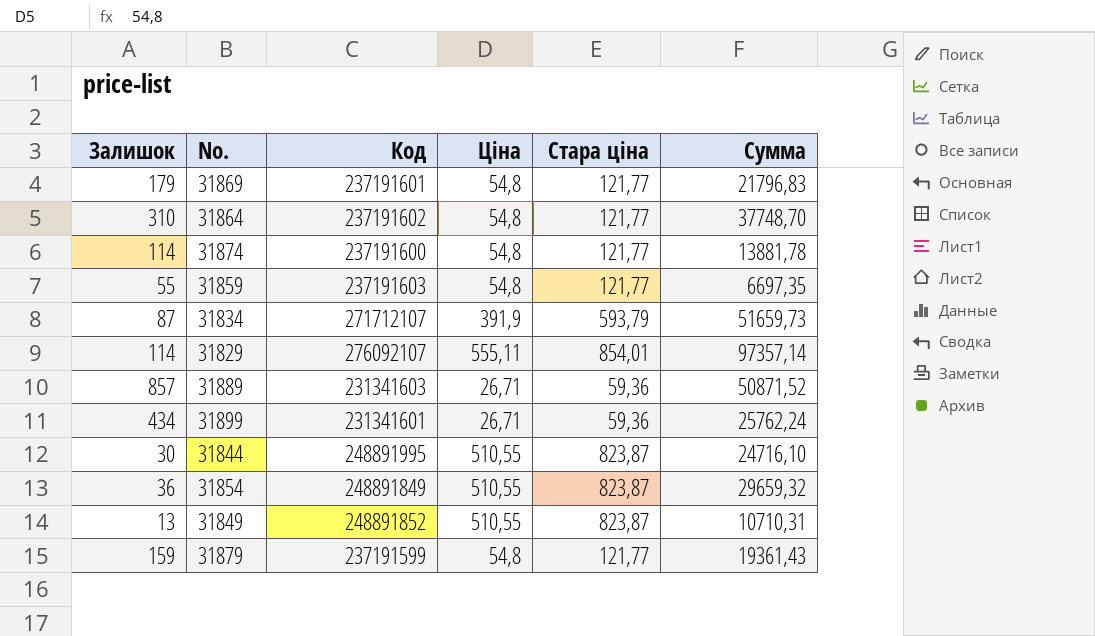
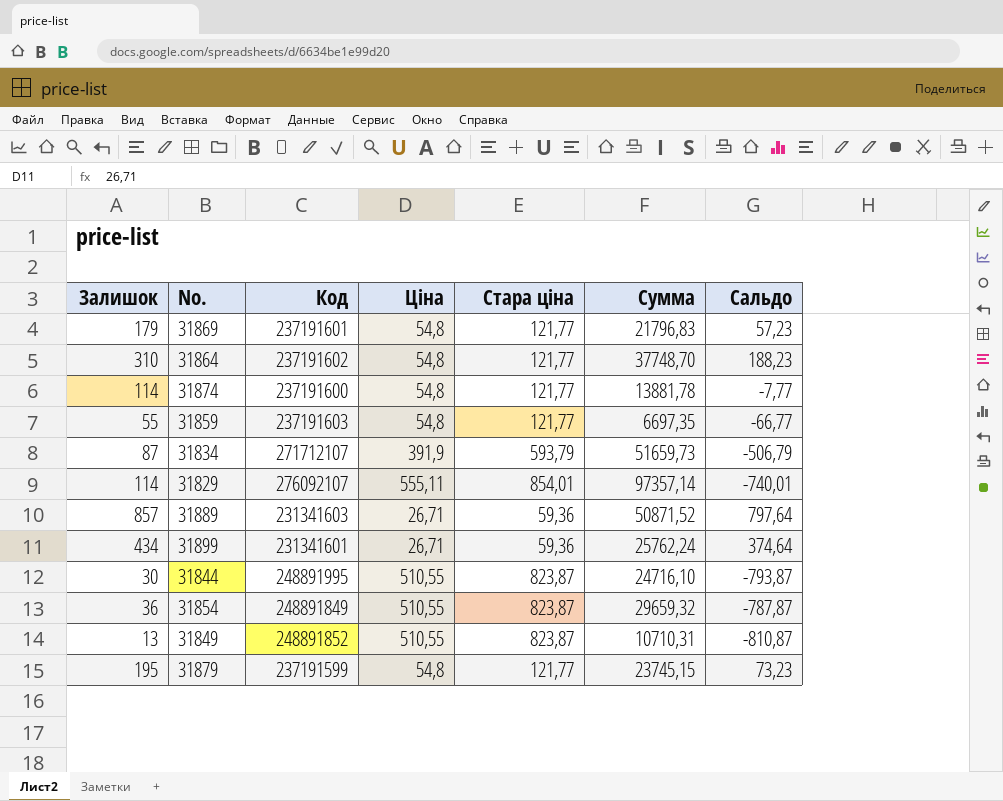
column Сальдо | formula: none -> [Залишок] - [Стара ціна]
31879 | Залишок: 159 -> 195
31879 | Сумма: 19361,43 -> 23745,15

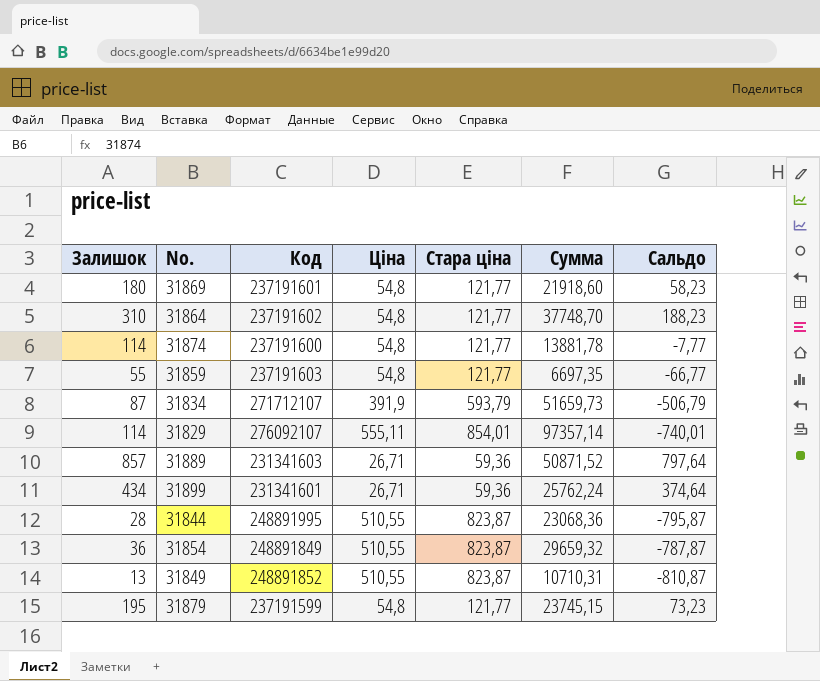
31869 | Залишок: 179 -> 180
31869 | Сумма: 21796,83 -> 21918,60
31869 | Сальдо: 57,23 -> 58,23
31844 | Залишок: 30 -> 28
31844 | Сумма: 24716,10 -> 23068,36
31844 | Сальдо: -793,87 -> -795,87

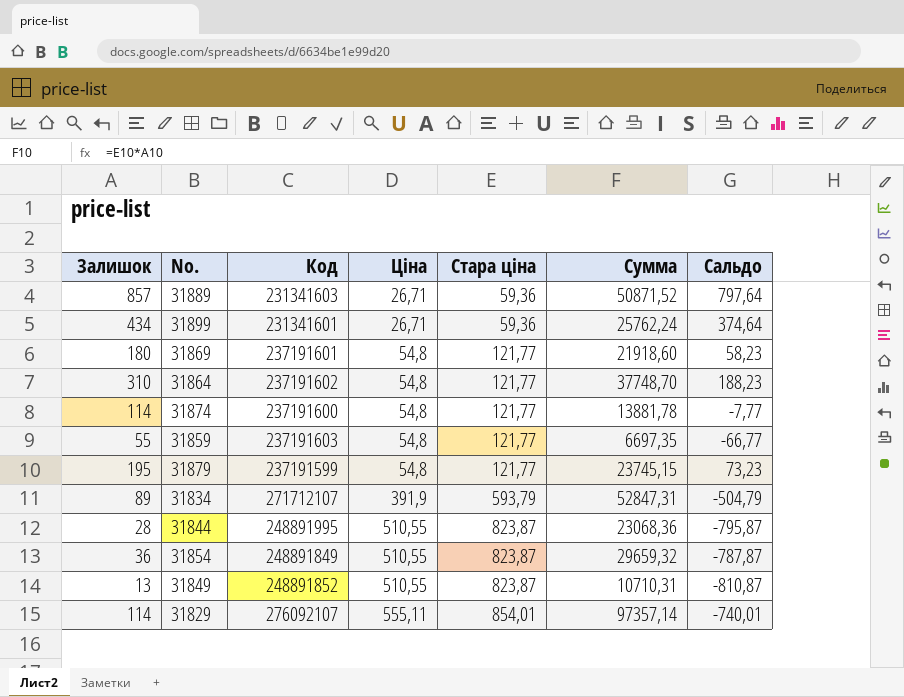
row order: none -> Ціна ascending
31834 | Залишок: 87 -> 89
31834 | Сумма: 51659,73 -> 52847,31
31834 | Сальдо: -506,79 -> -504,79

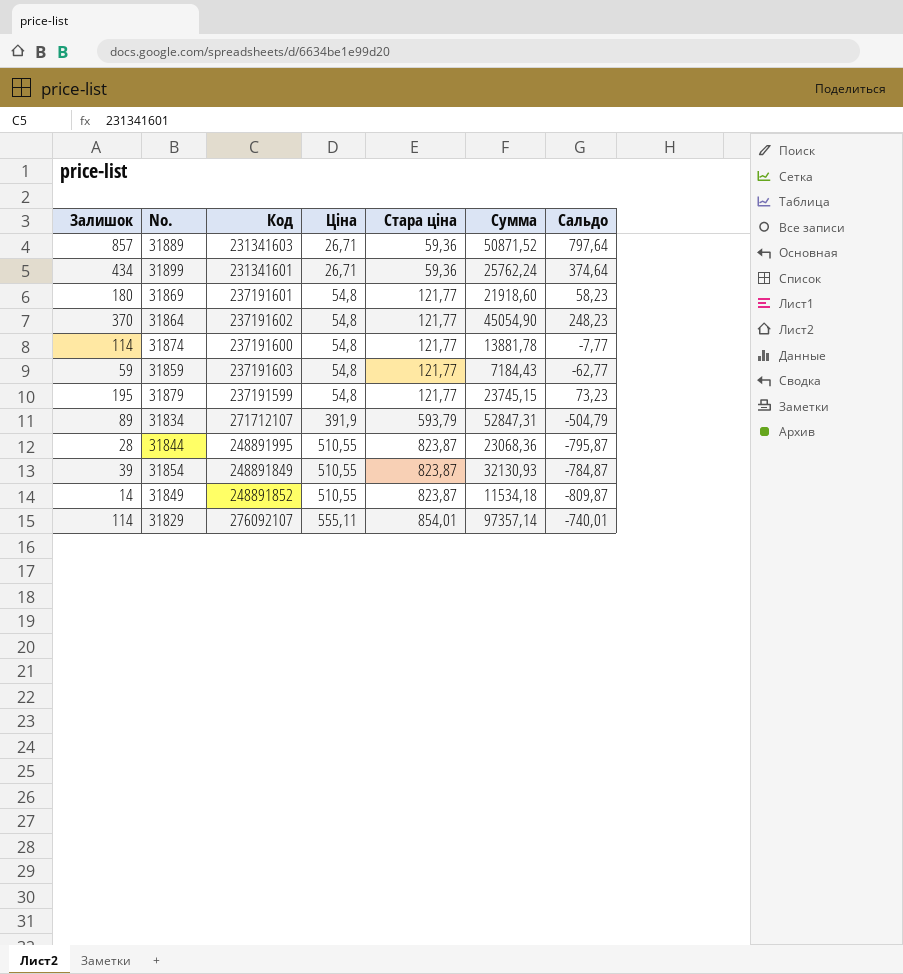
31864 | Залишок: 310 -> 370
31864 | Сумма: 37748,70 -> 45054,90
31864 | Сальдо: 188,23 -> 248,23
31859 | Залишок: 55 -> 59
31859 | Сумма: 6697,35 -> 7184,43
31859 | Сальдо: -66,77 -> -62,77
31854 | Залишок: 36 -> 39
31854 | Сумма: 29659,32 -> 32130,93
31854 | Сальдо: -787,87 -> -784,87
31849 | Залишок: 13 -> 14
31849 | Сумма: 10710,31 -> 11534,18
31849 | Сальдо: -810,87 -> -809,87

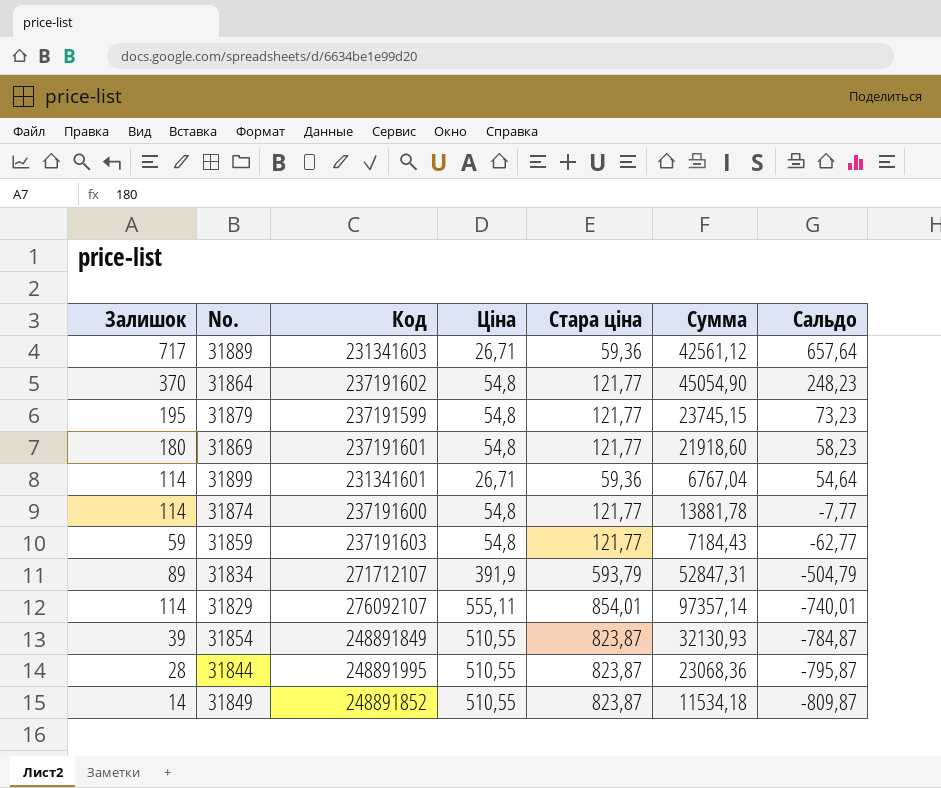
row order: Ціна ascending -> Сальдо descending
31889 | Залишок: 857 -> 717
31889 | Сумма: 50871,52 -> 42561,12
31889 | Сальдо: 797,64 -> 657,64
31899 | Залишок: 434 -> 114
31899 | Сумма: 25762,24 -> 6767,04
31899 | Сальдо: 374,64 -> 54,64

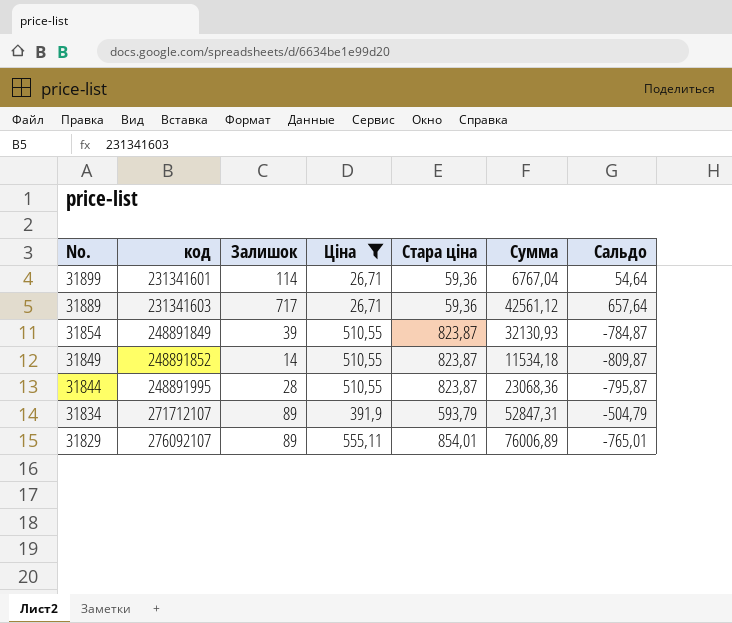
filter: none -> Ціна != 54,8
row order: Сальдо descending -> No. descending
column name: Код -> код
column Залишок | position: 1 -> 3
31829 | Залишок: 114 -> 89
31829 | Сумма: 97357,14 -> 76006,89
31829 | Сальдо: -740,01 -> -765,01

